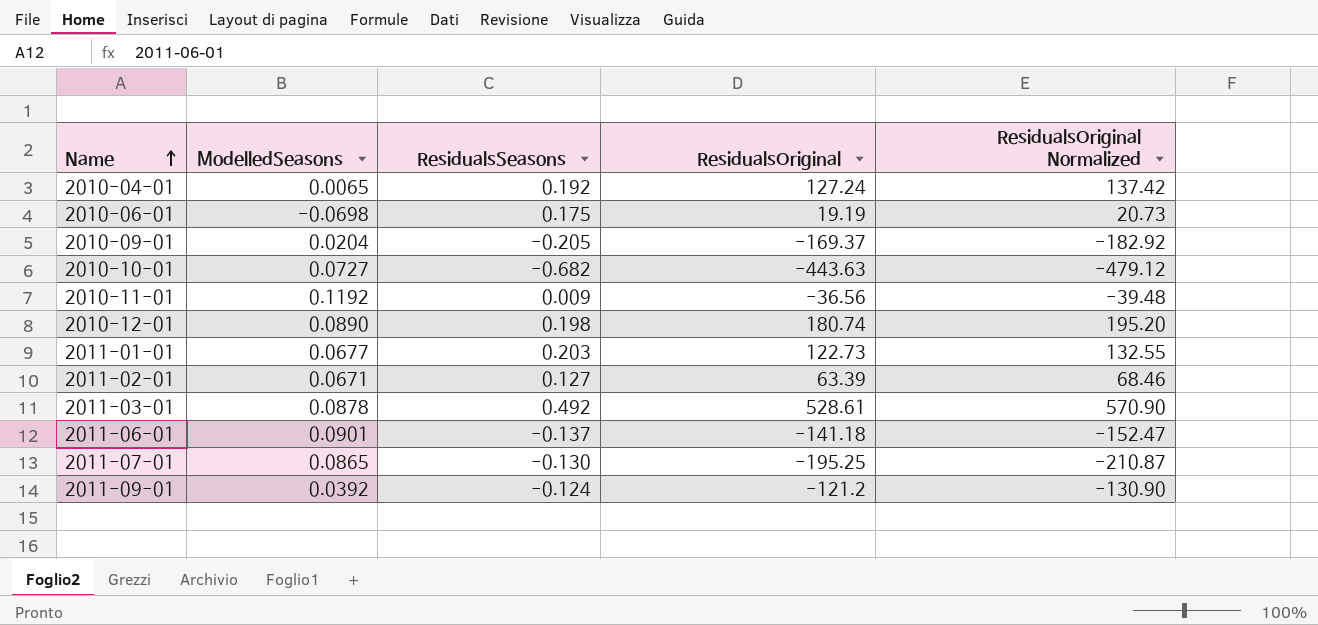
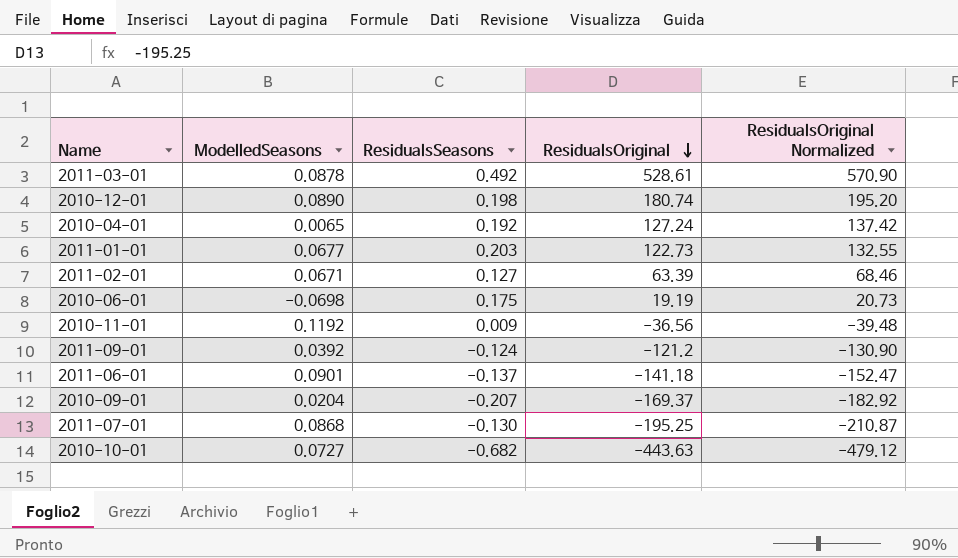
row order: Name ascending -> ResidualsOriginal descending
2010-09-01 | ResidualsSeasons: -0.205 -> -0.207
2011-07-01 | ModelledSeasons: 0.0865 -> 0.0868

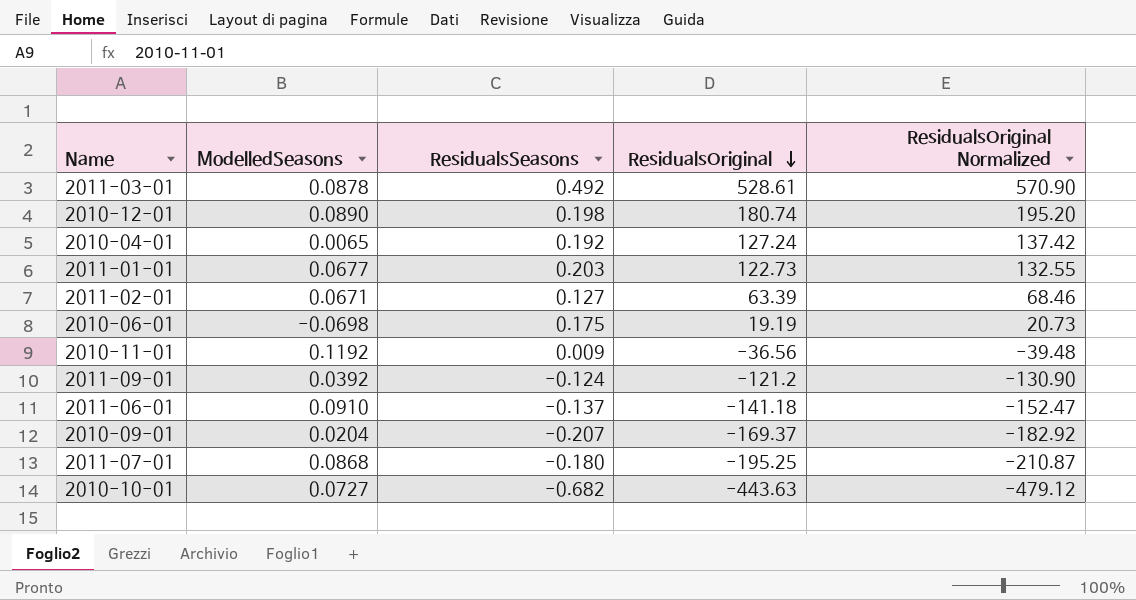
2011-06-01 | ModelledSeasons: 0.0901 -> 0.0910
2011-07-01 | ResidualsSeasons: -0.130 -> -0.180

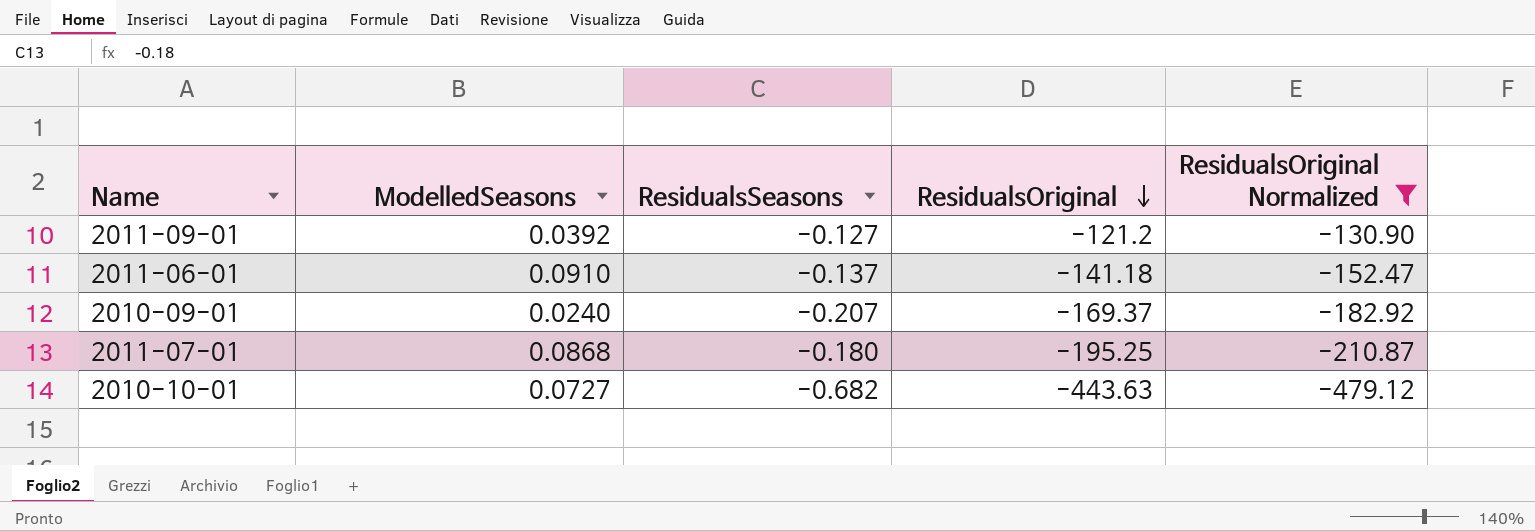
filter: none -> ResidualsOriginal Normalized <= -130.90
2011-09-01 | ResidualsSeasons: -0.124 -> -0.127
2010-09-01 | ModelledSeasons: 0.0204 -> 0.0240

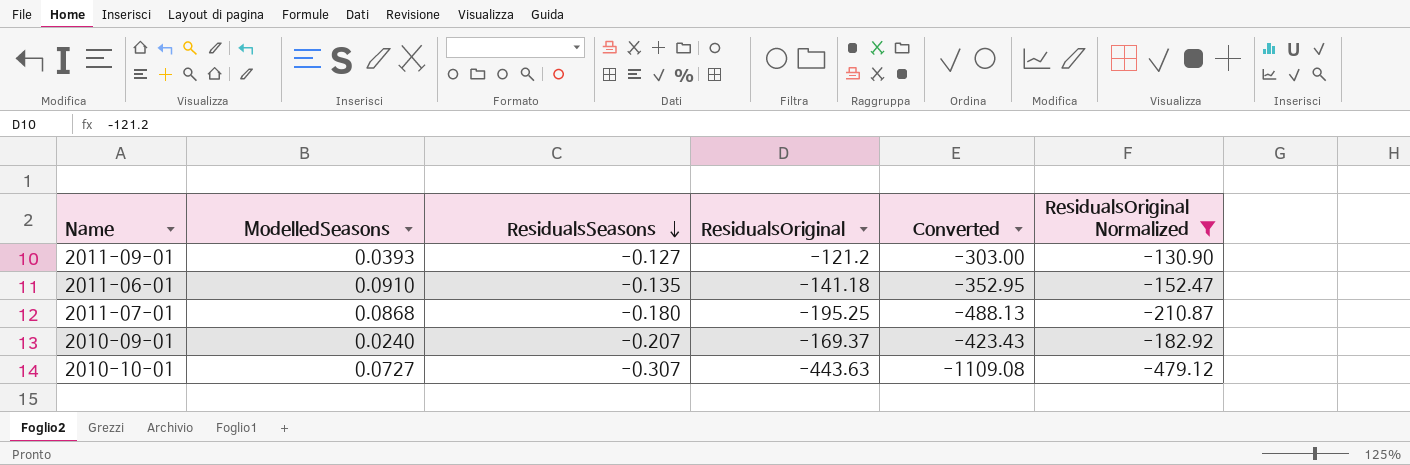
row order: ResidualsOriginal descending -> ResidualsSeasons descending
column Converted | formula: none -> [ResidualsOriginal] * 2.5
2011-09-01 | ModelledSeasons: 0.0392 -> 0.0393
2011-06-01 | ResidualsSeasons: -0.137 -> -0.135
2010-10-01 | ResidualsSeasons: -0.682 -> -0.307

